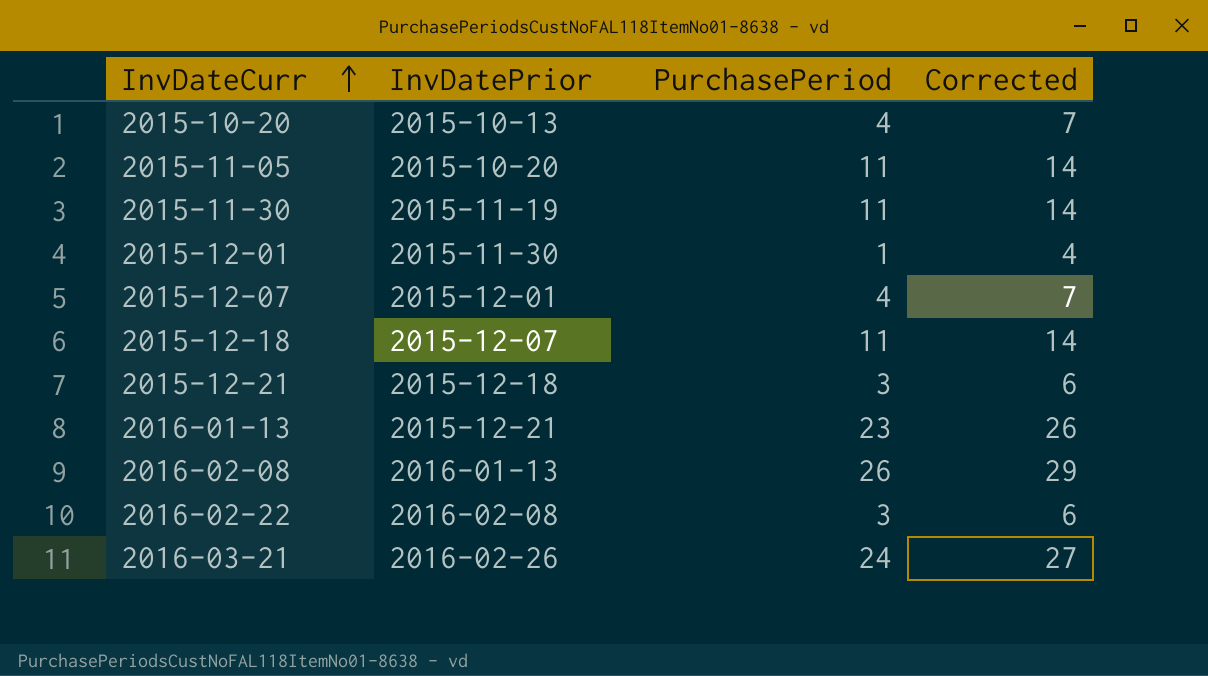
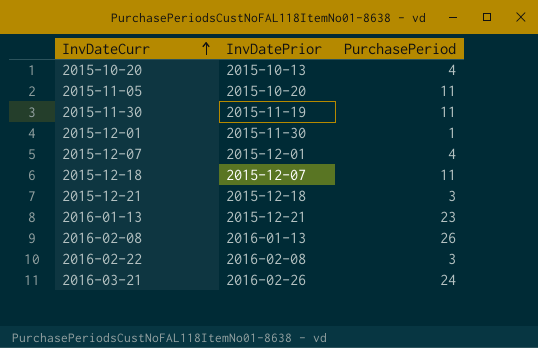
column Corrected | formula: [PurchasePeriod] + 3 -> none

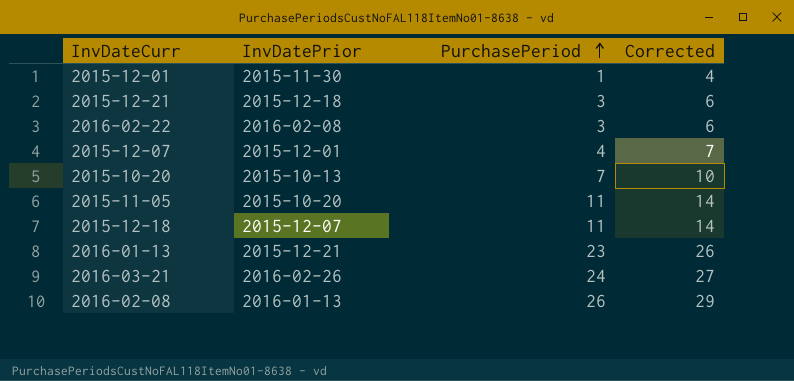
row order: InvDateCurr ascending -> PurchasePeriod ascending
column Corrected | formula: none -> [PurchasePeriod] + 3
row 2015-11-30: 2015-11-19 | 11 -> none
2015-10-20 | PurchasePeriod: 4 -> 7

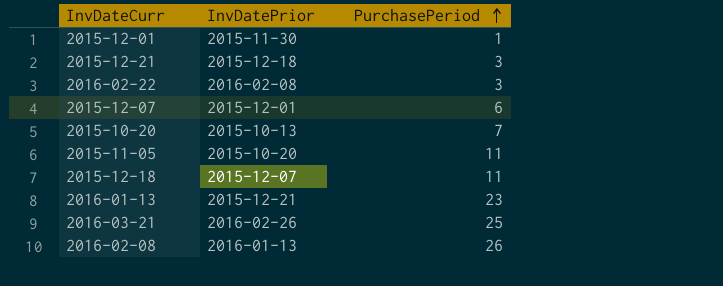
column Corrected | formula: [PurchasePeriod] + 3 -> none
2015-12-07 | PurchasePeriod: 4 -> 6
2016-03-21 | PurchasePeriod: 24 -> 25

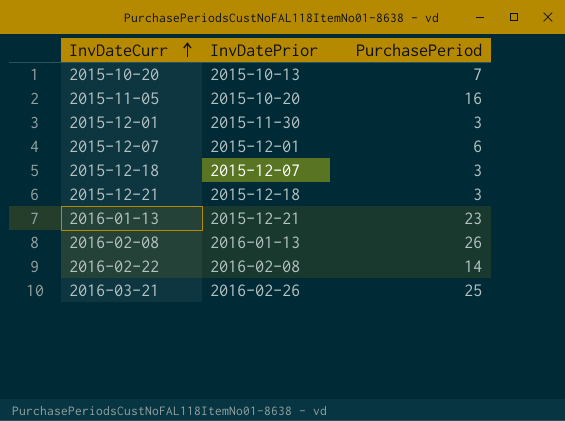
row order: PurchasePeriod ascending -> InvDateCurr ascending
2015-11-05 | PurchasePeriod: 11 -> 16
2015-12-01 | PurchasePeriod: 1 -> 3
2015-12-18 | PurchasePeriod: 11 -> 3
2016-02-22 | PurchasePeriod: 3 -> 14

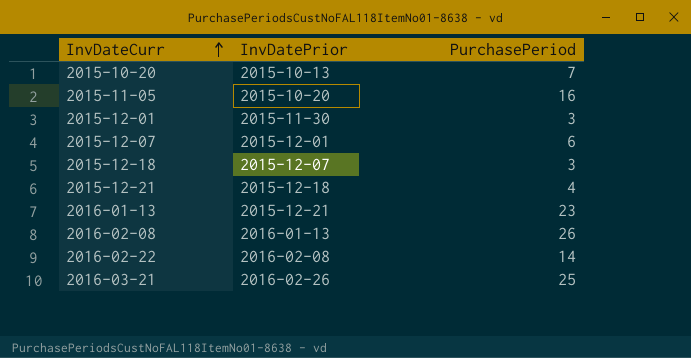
2015-12-21 | PurchasePeriod: 3 -> 4

